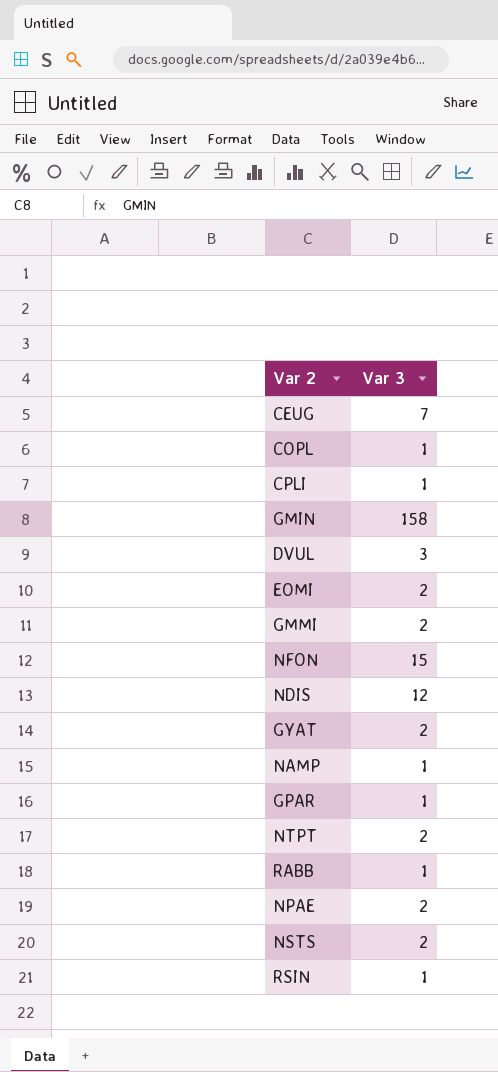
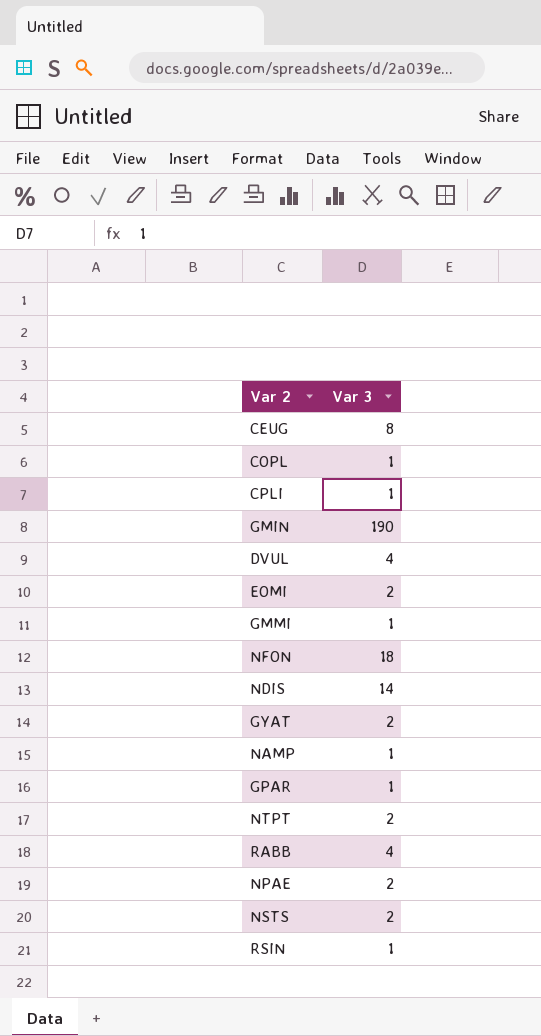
CEUG | Var 3: 7 -> 8
GMIN | Var 3: 158 -> 190
DVUL | Var 3: 3 -> 4
GMMI | Var 3: 2 -> 1
NFON | Var 3: 15 -> 18
NDIS | Var 3: 12 -> 14
RABB | Var 3: 1 -> 4

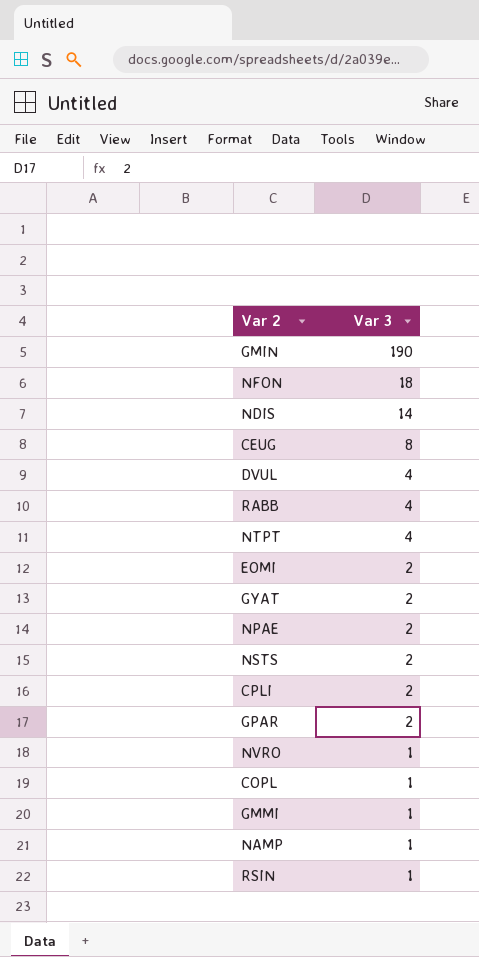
row order: none -> Var 3 descending
NTPT | Var 3: 2 -> 4
CPLI | Var 3: 1 -> 2
GPAR | Var 3: 1 -> 2
row NVRO: none -> 1

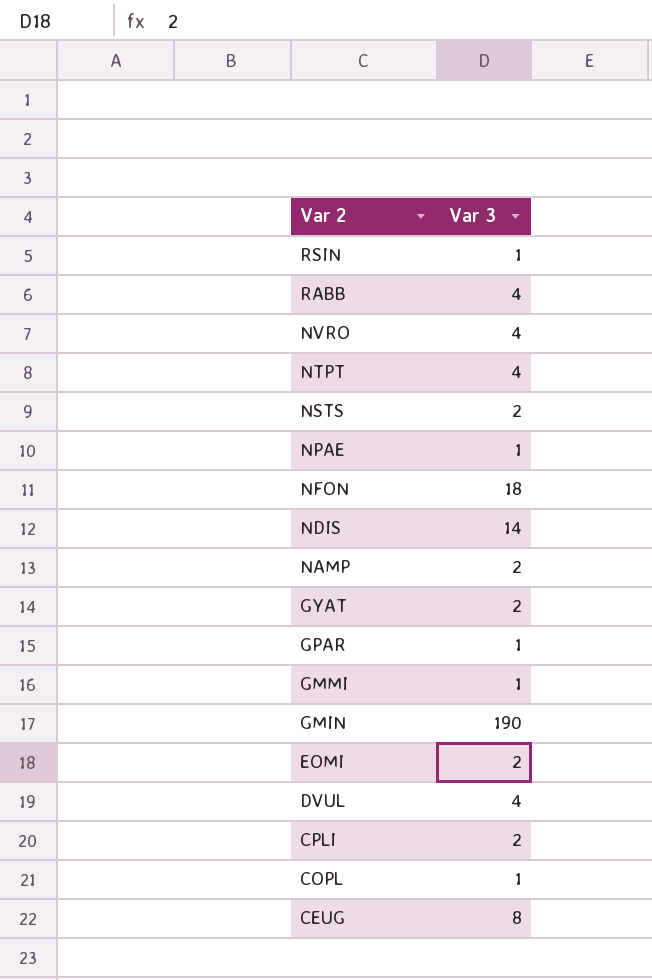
row order: Var 3 descending -> Var 2 descending
NVRO | Var 3: 1 -> 4
NPAE | Var 3: 2 -> 1
NAMP | Var 3: 1 -> 2
GPAR | Var 3: 2 -> 1

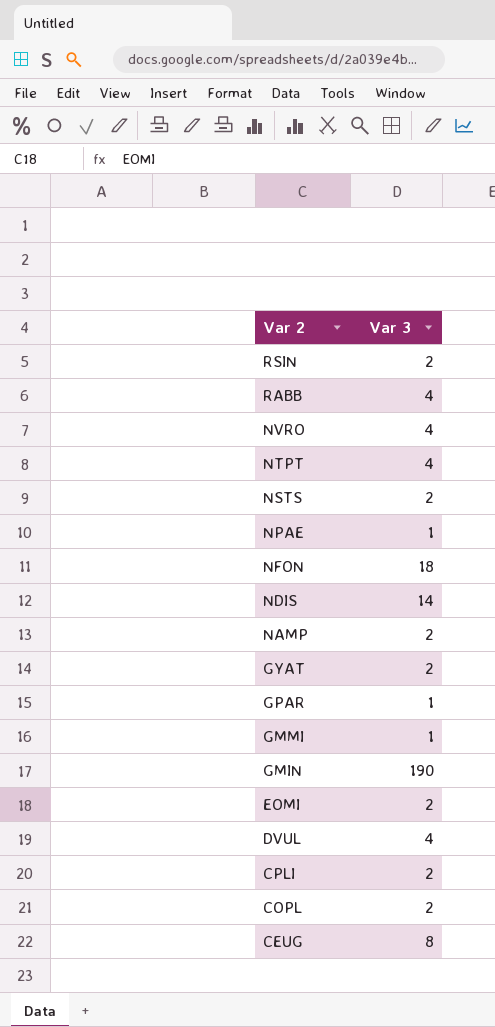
RSIN | Var 3: 1 -> 2
COPL | Var 3: 1 -> 2

